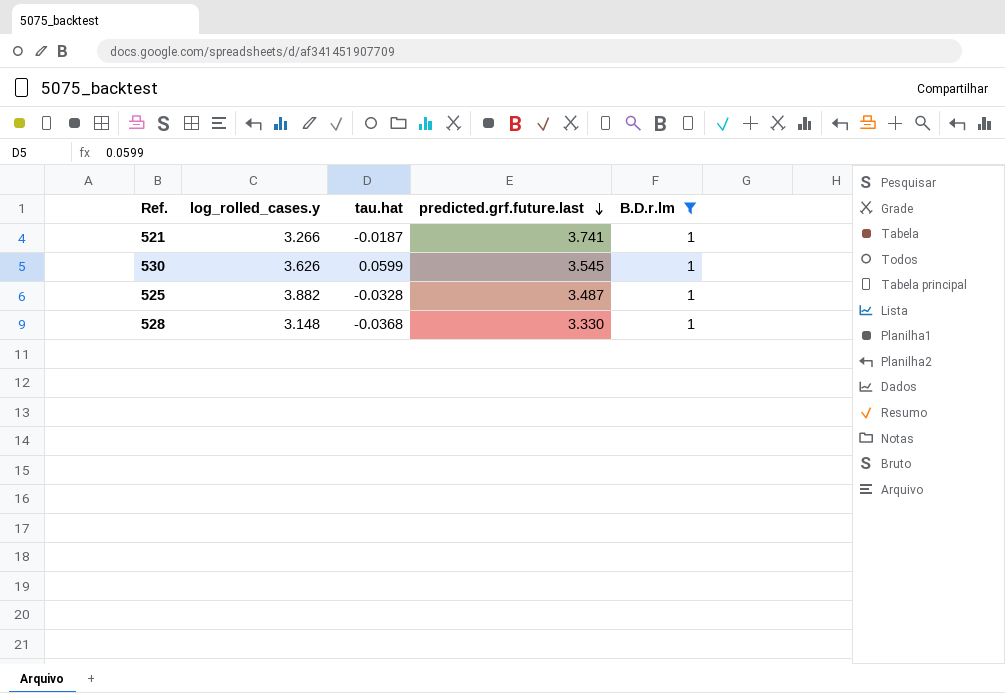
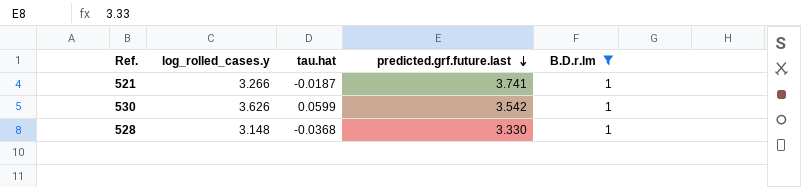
row 525: 3.882 | -0.0328 | 3.487 | 1 -> none
530 | predicted.grf.future.last: 3.545 -> 3.542

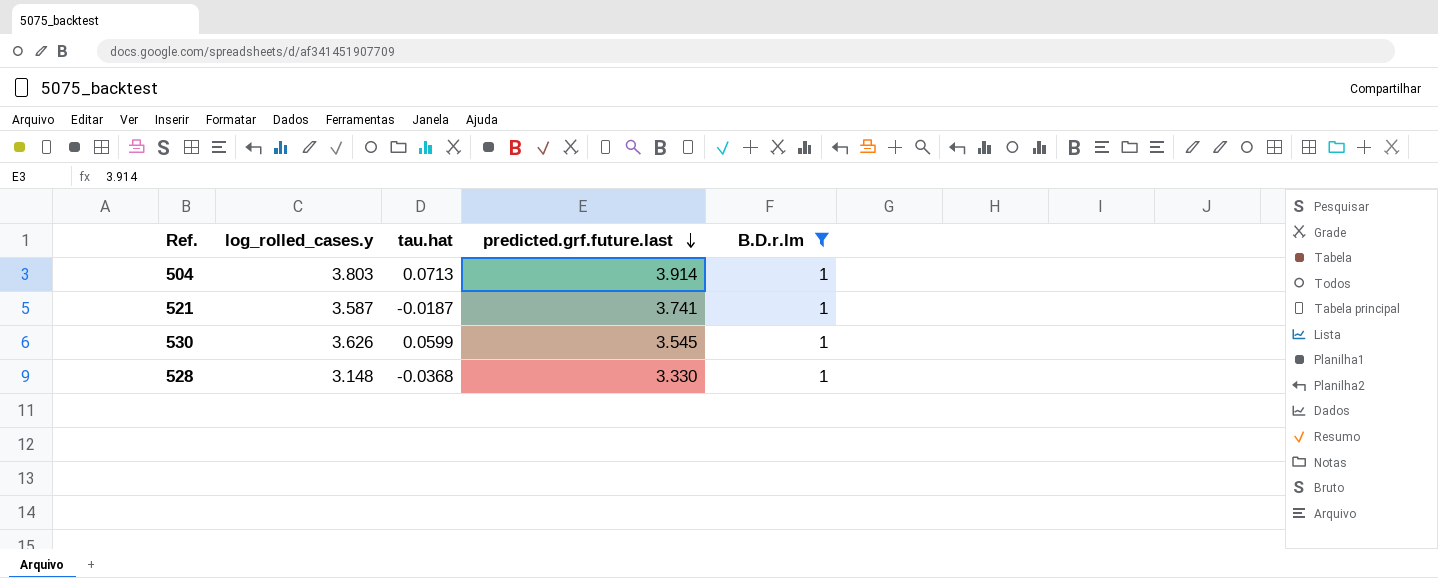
row 504: none -> 3.803 | 0.0713 | 3.914 | 1
521 | log_rolled_cases.y: 3.266 -> 3.587
530 | predicted.grf.future.last: 3.542 -> 3.545

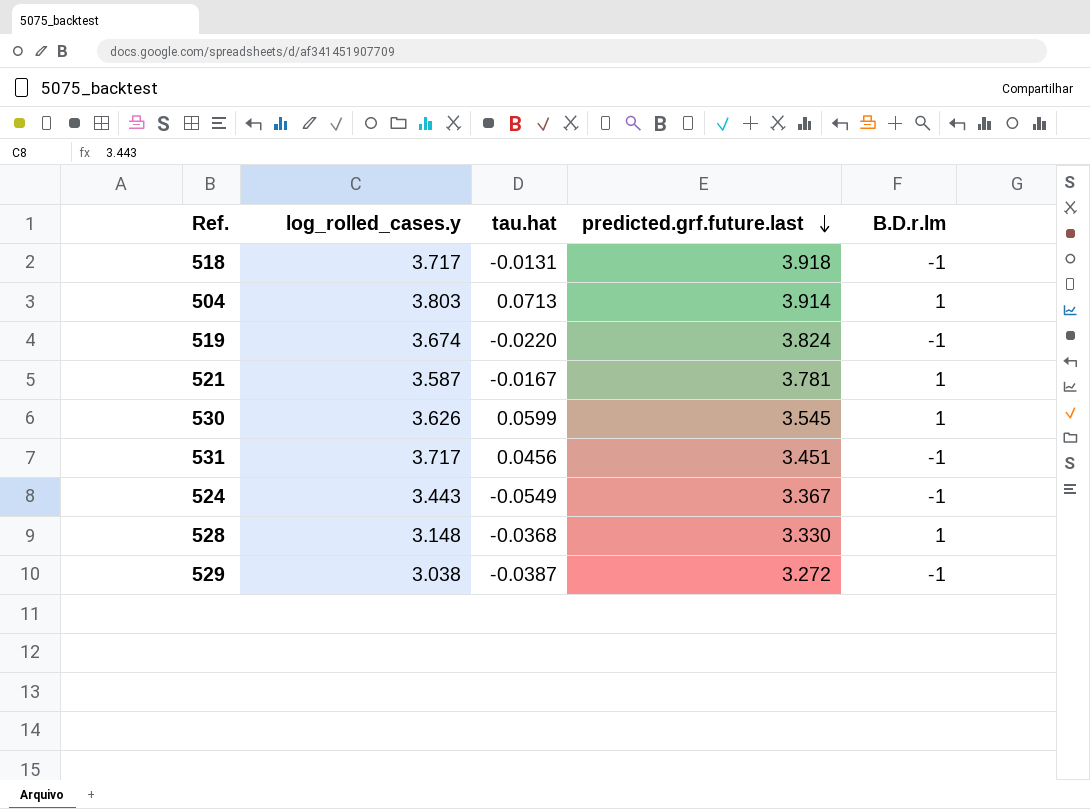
filter: B.D.r.lm = 1 -> none
521 | tau.hat: -0.0187 -> -0.0167
521 | predicted.grf.future.last: 3.741 -> 3.781

